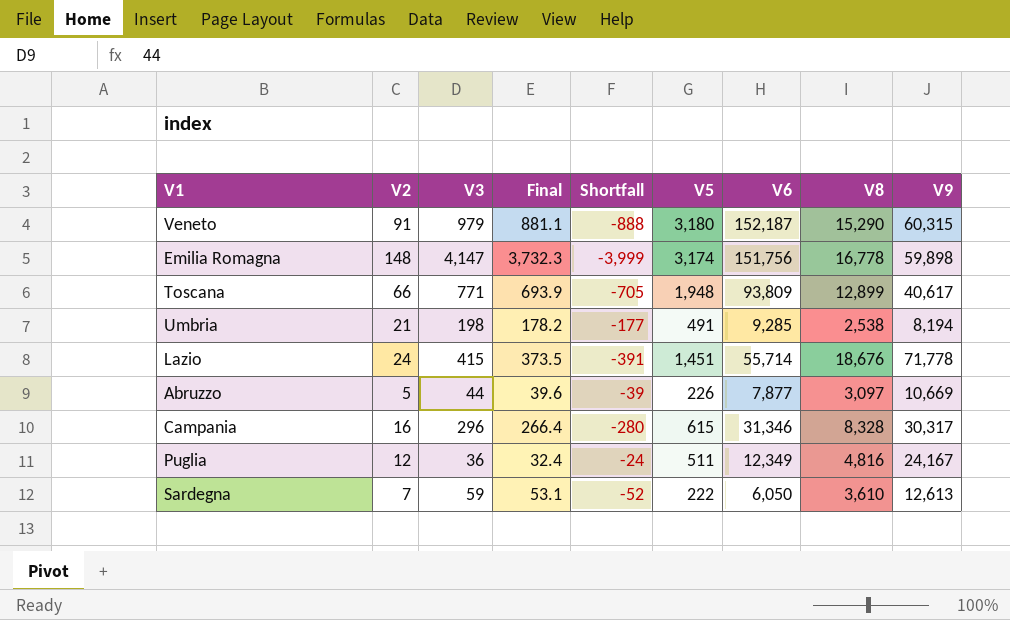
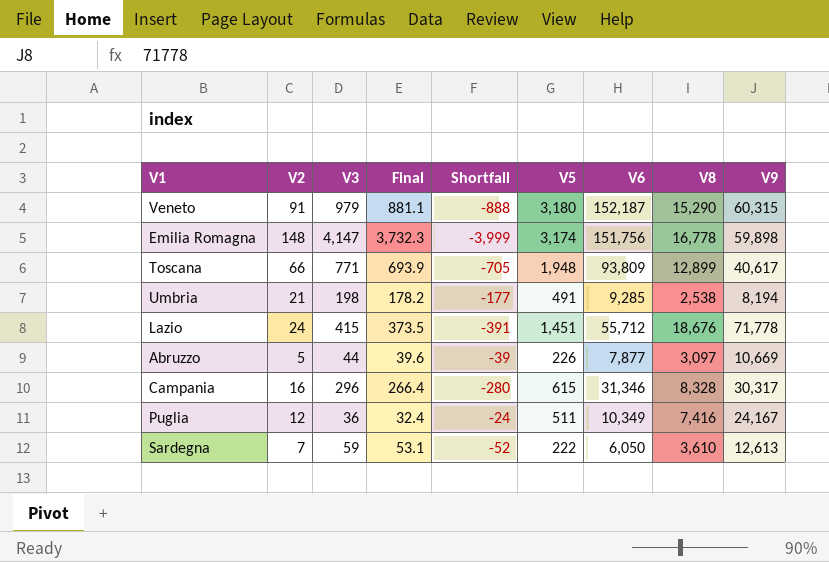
Lazio | V6: 55,714 -> 55,712
Puglia | V6: 12,349 -> 10,349
Puglia | V8: 4,816 -> 7,416

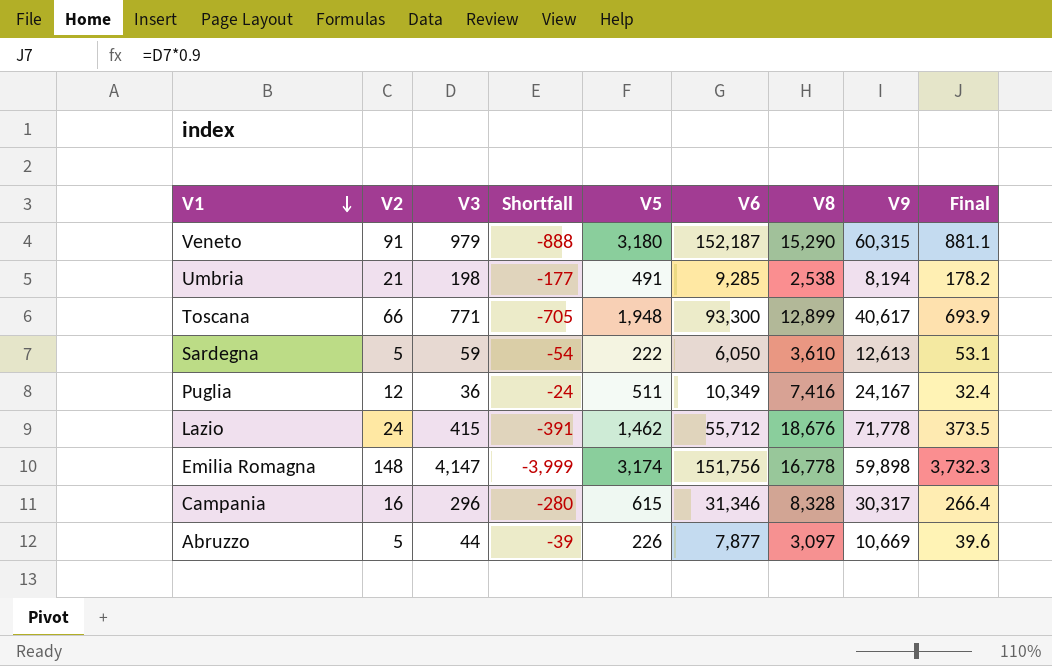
row order: none -> V1 descending
column Final | position: 4 -> 9
Toscana | V6: 93,809 -> 93,300
Sardegna | V2: 7 -> 5
Sardegna | Shortfall: -52 -> -54
Lazio | V5: 1,451 -> 1,462

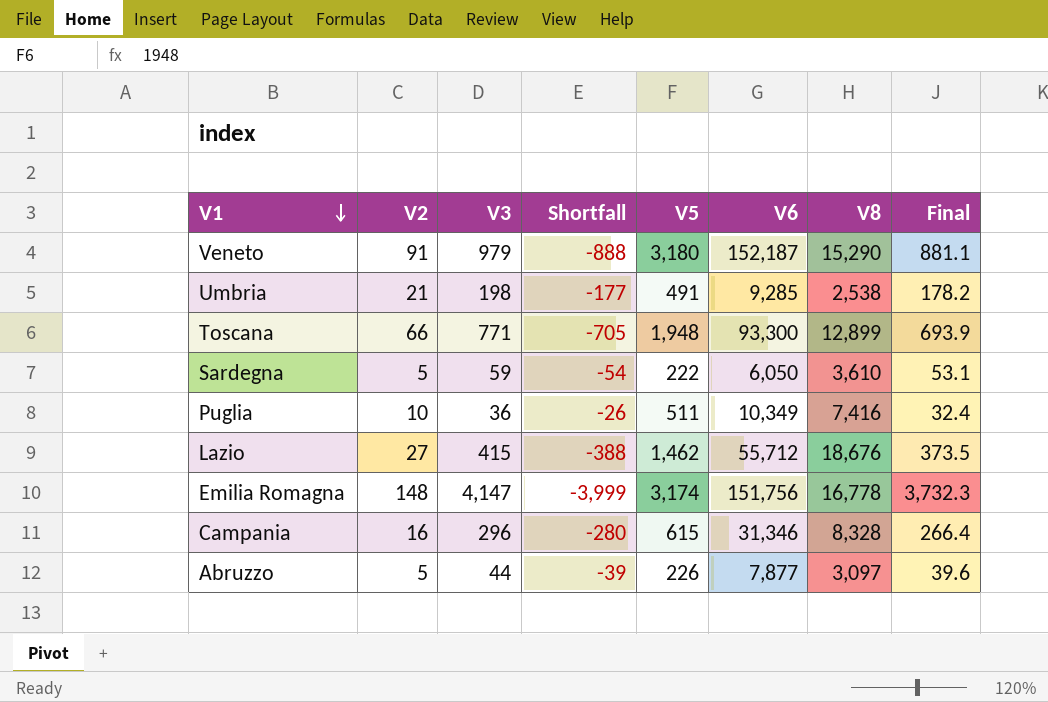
column V9 | position: 8 -> none
Puglia | V2: 12 -> 10
Puglia | Shortfall: -24 -> -26
Lazio | V2: 24 -> 27
Lazio | Shortfall: -391 -> -388

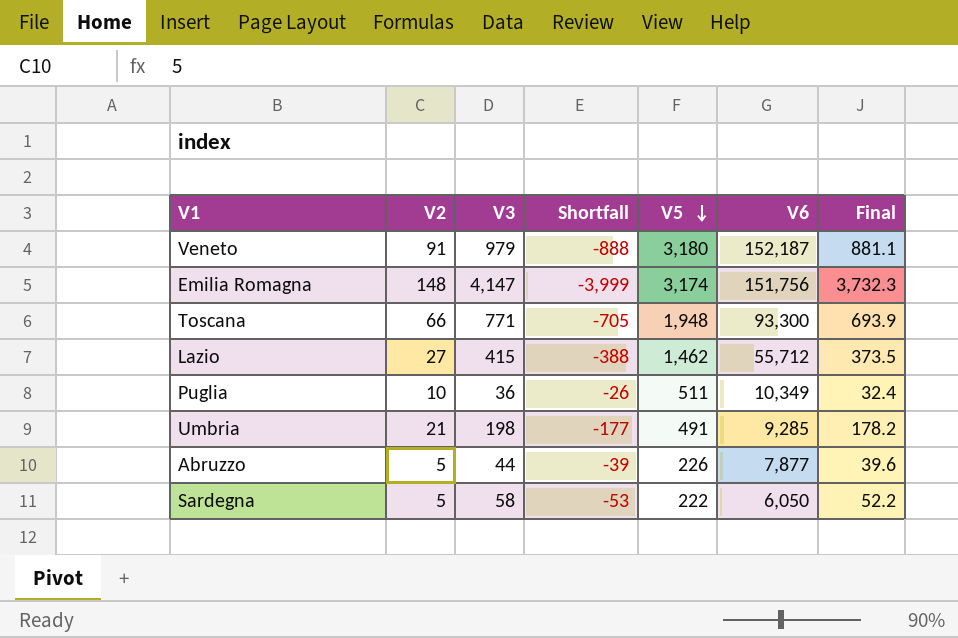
row order: V1 descending -> V5 descending
column V8 | position: 7 -> none
row Campania: 16 | 296 | -280 | 615 | 31,346 | 8,328 | 266.4 -> none
Sardegna | V3: 59 -> 58
Sardegna | Shortfall: -54 -> -53
Sardegna | Final: 53.1 -> 52.2

